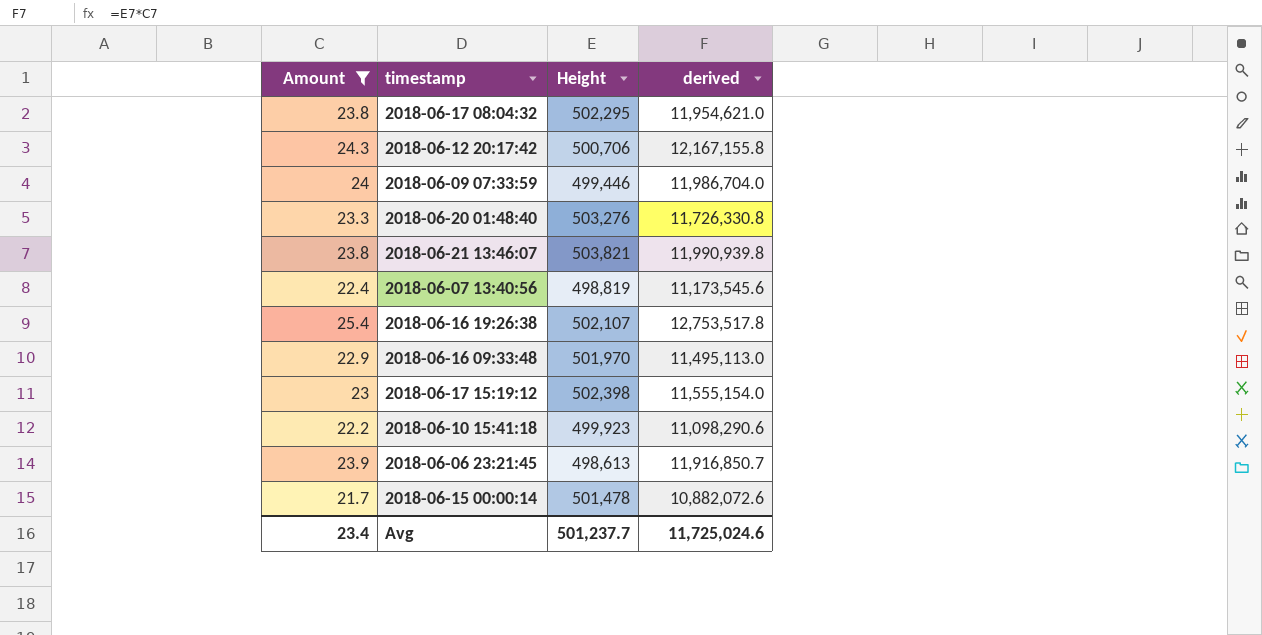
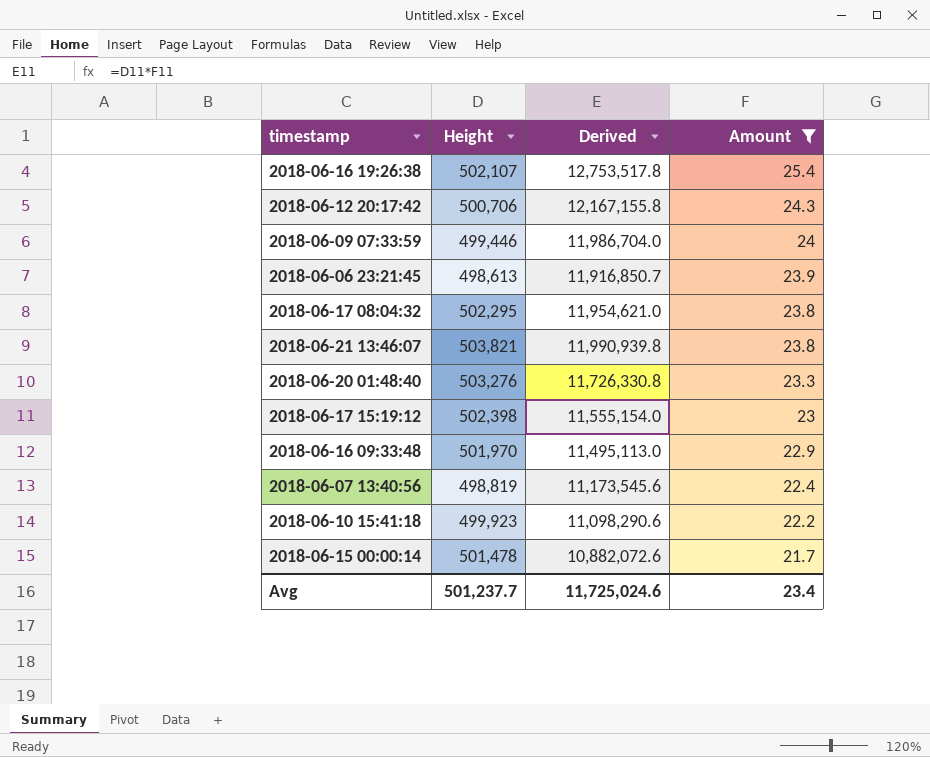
row order: none -> Amount descending
column name: derived -> Derived
column Amount | position: 1 -> 4

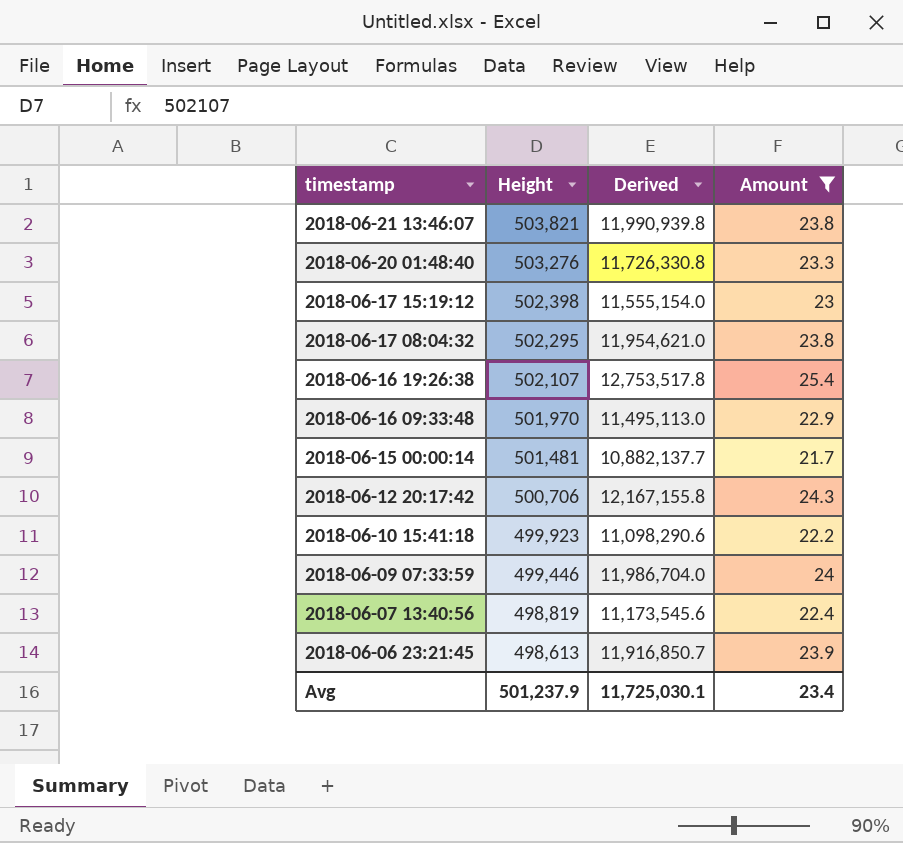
row order: Amount descending -> timestamp descending
2018-06-15 00:00:14 | Height: 501,478 -> 501,481
2018-06-15 00:00:14 | Derived: 10,882,072.6 -> 10,882,137.7
Avg | Height: 501,237.7 -> 501,237.9
Avg | Derived: 11,725,024.6 -> 11,725,030.1

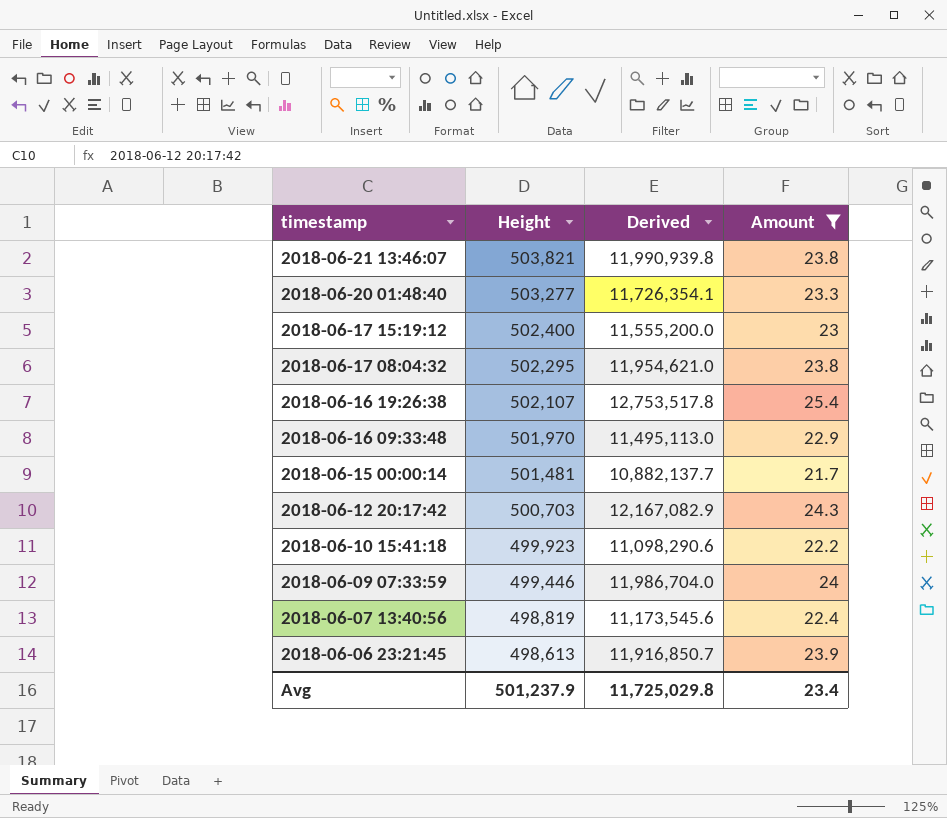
2018-06-20 01:48:40 | Height: 503,276 -> 503,277
2018-06-20 01:48:40 | Derived: 11,726,330.8 -> 11,726,354.1
2018-06-17 15:19:12 | Height: 502,398 -> 502,400
2018-06-17 15:19:12 | Derived: 11,555,154.0 -> 11,555,200.0
2018-06-12 20:17:42 | Height: 500,706 -> 500,703
2018-06-12 20:17:42 | Derived: 12,167,155.8 -> 12,167,082.9
Avg | Derived: 11,725,030.1 -> 11,725,029.8

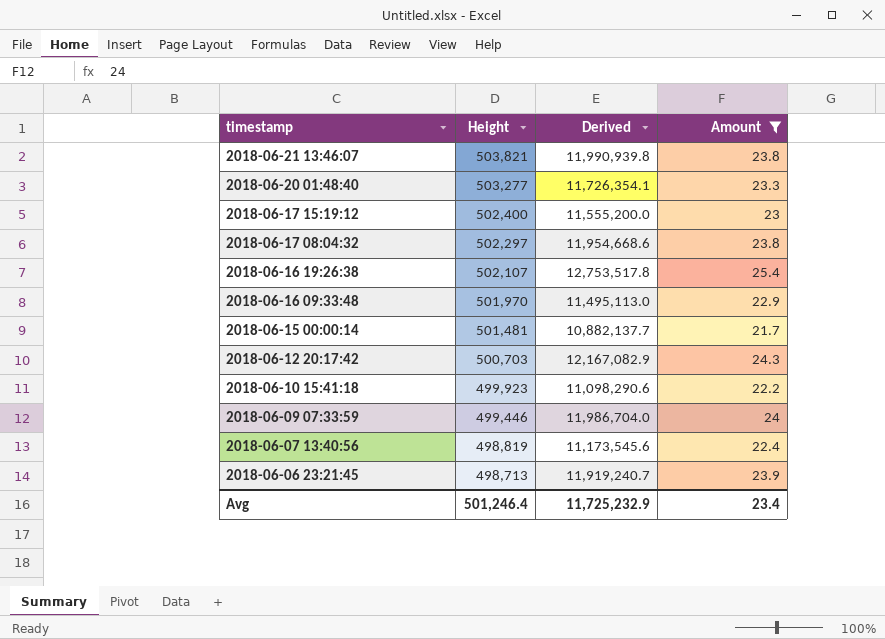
2018-06-17 08:04:32 | Height: 502,295 -> 502,297
2018-06-17 08:04:32 | Derived: 11,954,621.0 -> 11,954,668.6
2018-06-06 23:21:45 | Height: 498,613 -> 498,713
2018-06-06 23:21:45 | Derived: 11,916,850.7 -> 11,919,240.7
Avg | Height: 501,237.9 -> 501,246.4
Avg | Derived: 11,725,029.8 -> 11,725,232.9

